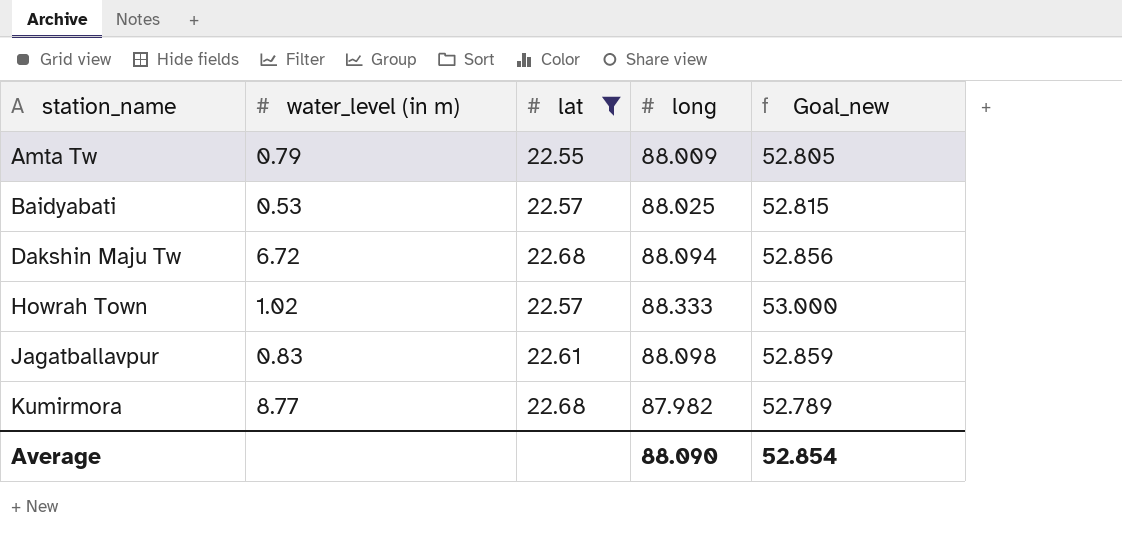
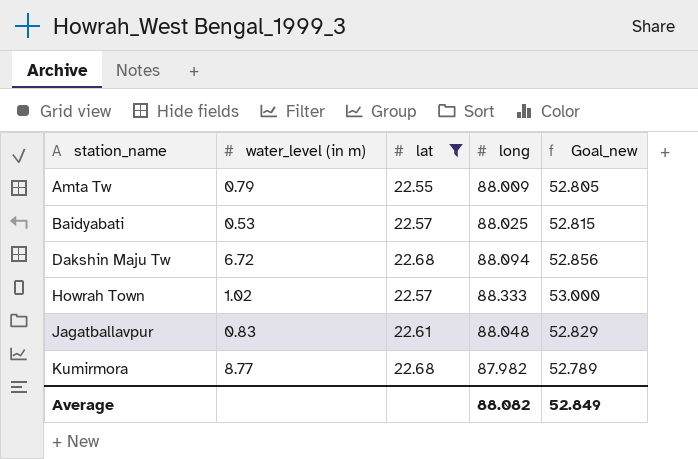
Jagatballavpur | long: 88.098 -> 88.048
Jagatballavpur | Goal_new: 52.859 -> 52.829
Average | long: 88.090 -> 88.082
Average | Goal_new: 52.854 -> 52.849

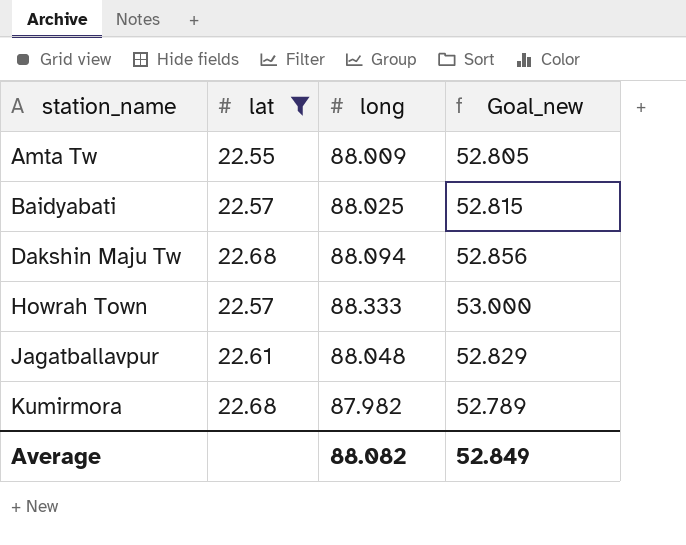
column water_level (in m) | position: 2 -> none

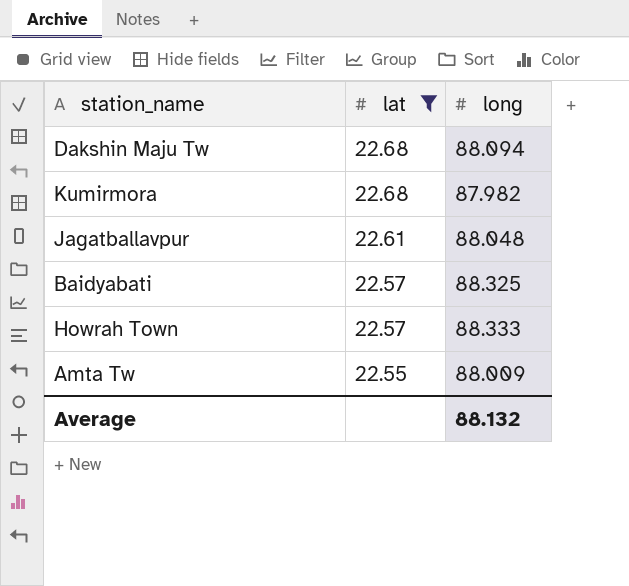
row order: station_name ascending -> lat descending
column Goal_new | formula: [long] * 0.6 -> none
Baidyabati | long: 88.025 -> 88.325
Average | long: 88.082 -> 88.132

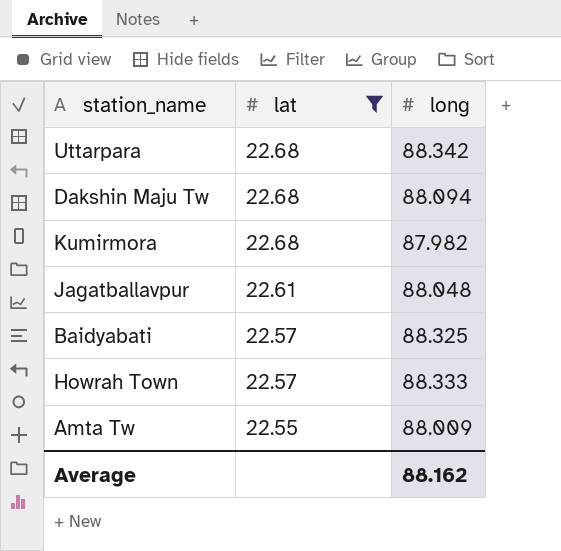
row Uttarpara: none -> 22.68 | 88.342
Average | long: 88.132 -> 88.162

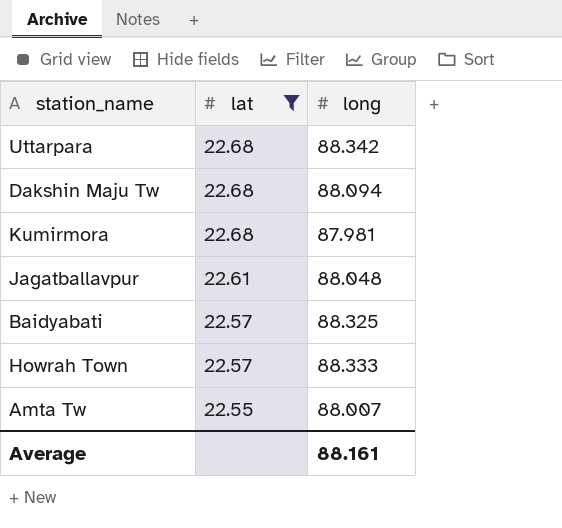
Kumirmora | long: 87.982 -> 87.981
Amta Tw | long: 88.009 -> 88.007
Average | long: 88.162 -> 88.161

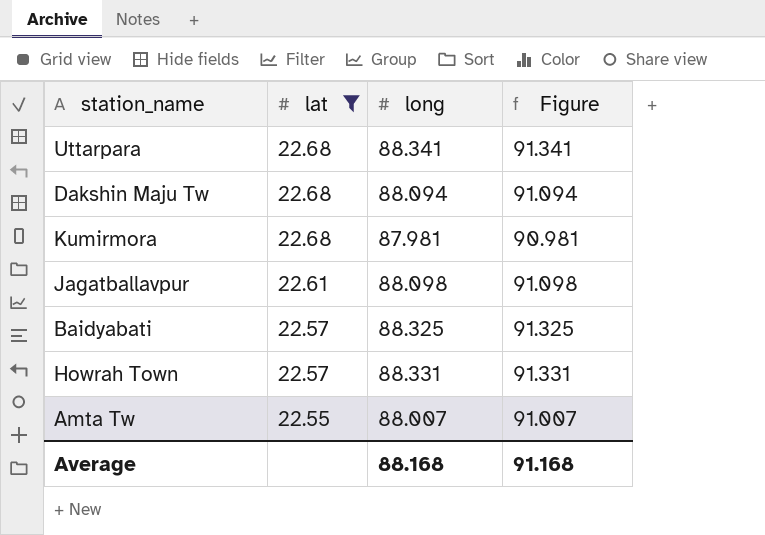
column Figure | formula: none -> [long] + 3
Uttarpara | long: 88.342 -> 88.341
Jagatballavpur | long: 88.048 -> 88.098
Howrah Town | long: 88.333 -> 88.331
Average | long: 88.161 -> 88.168

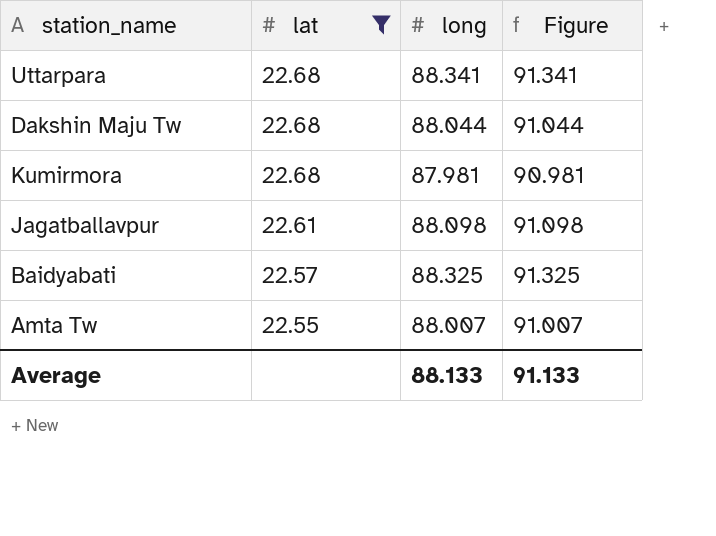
row Howrah Town: 22.57 | 88.331 | 91.331 -> none
Dakshin Maju Tw | long: 88.094 -> 88.044
Dakshin Maju Tw | Figure: 91.094 -> 91.044
Average | long: 88.168 -> 88.133
Average | Figure: 91.168 -> 91.133

